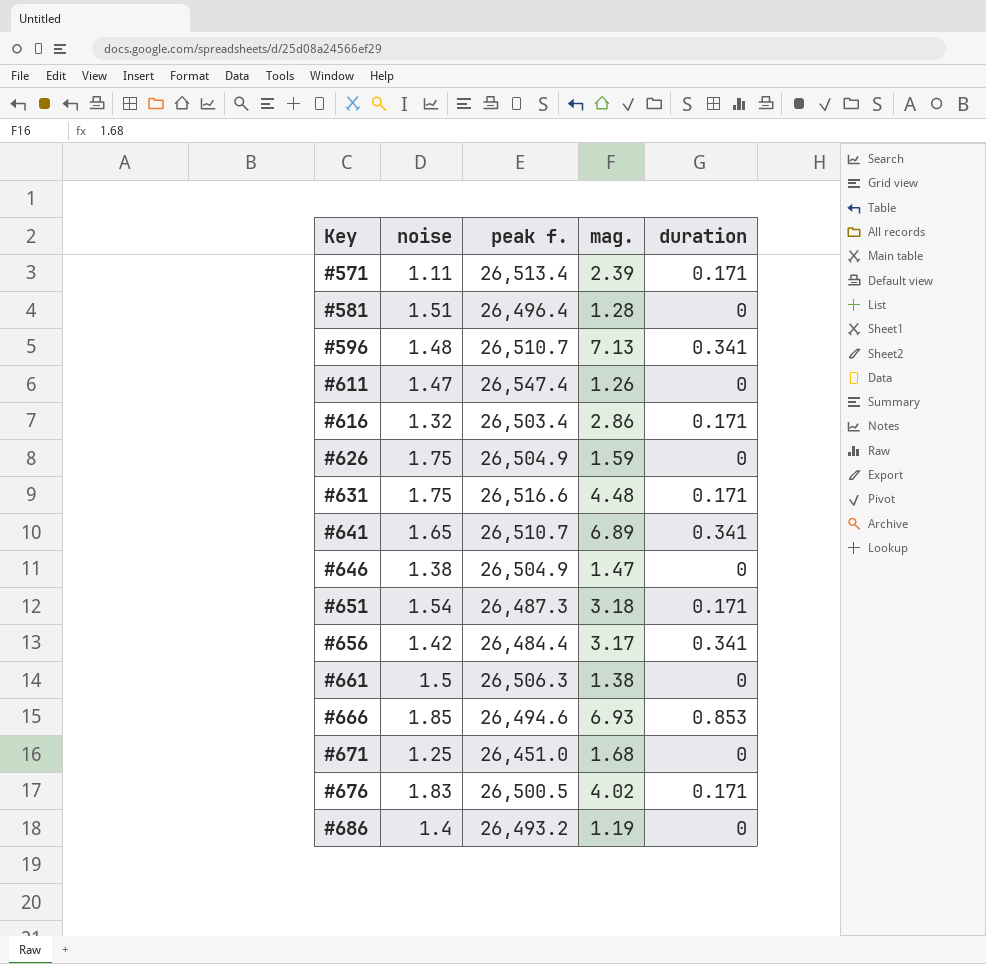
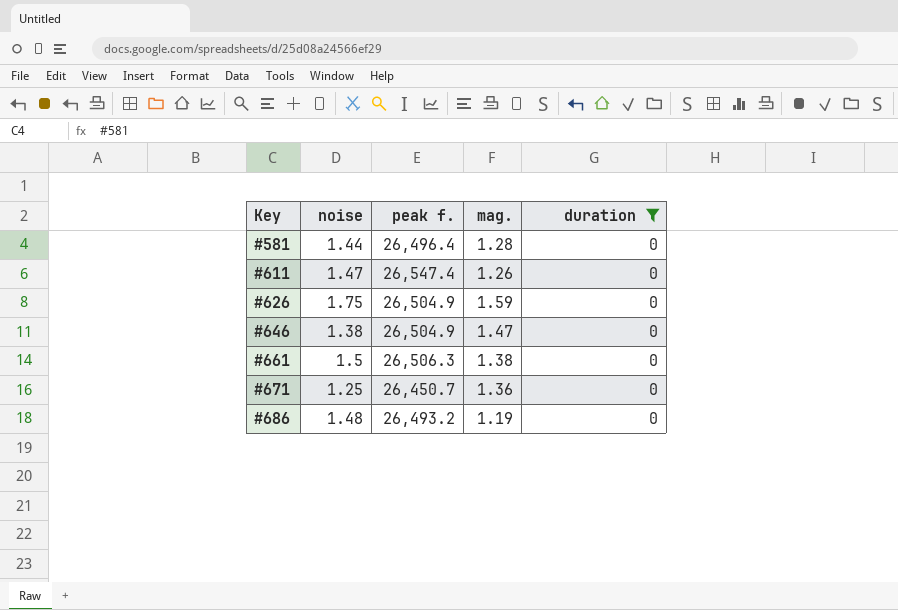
filter: none -> duration = 0
#581 | noise: 1.51 -> 1.44
#671 | peak f.: 26,451.0 -> 26,450.7
#671 | mag.: 1.68 -> 1.36
#686 | noise: 1.4 -> 1.48

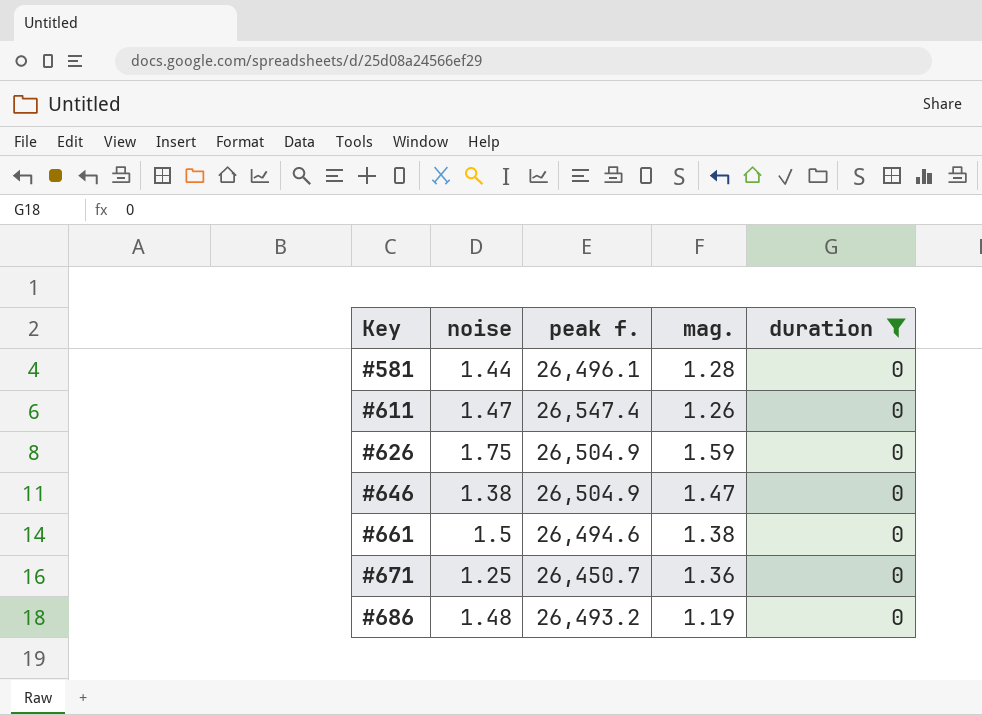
#581 | peak f.: 26,496.4 -> 26,496.1
#661 | peak f.: 26,506.3 -> 26,494.6

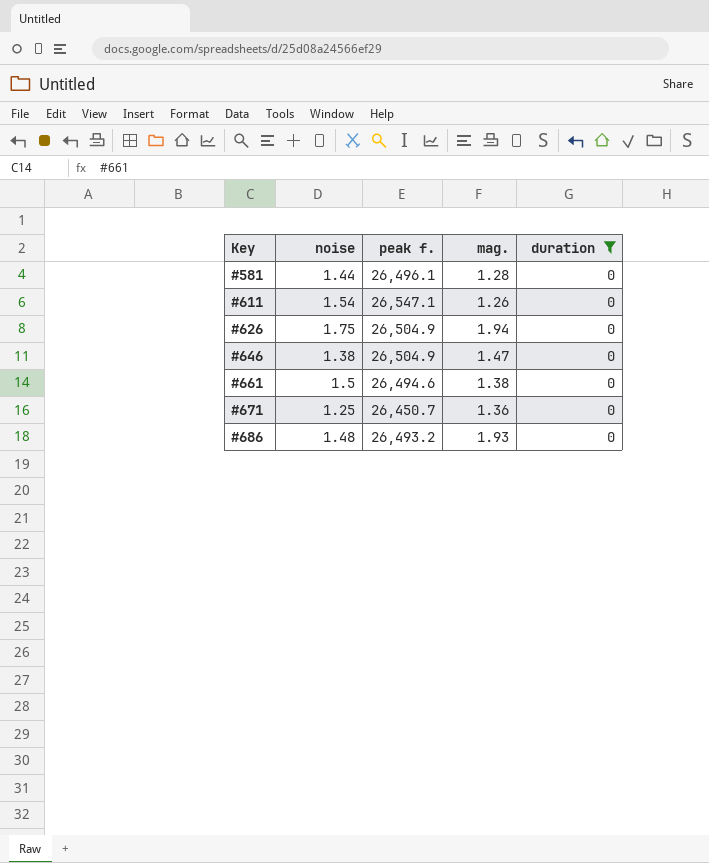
#611 | noise: 1.47 -> 1.54
#611 | peak f.: 26,547.4 -> 26,547.1
#626 | mag.: 1.59 -> 1.94
#686 | mag.: 1.19 -> 1.93

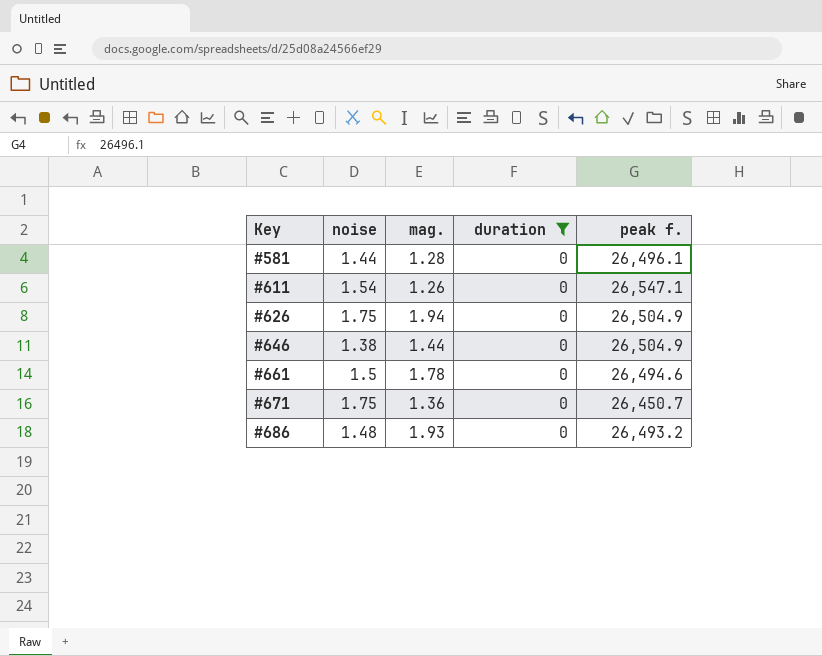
column peak f. | position: 3 -> 5
#646 | mag.: 1.47 -> 1.44
#661 | mag.: 1.38 -> 1.78
#671 | noise: 1.25 -> 1.75

